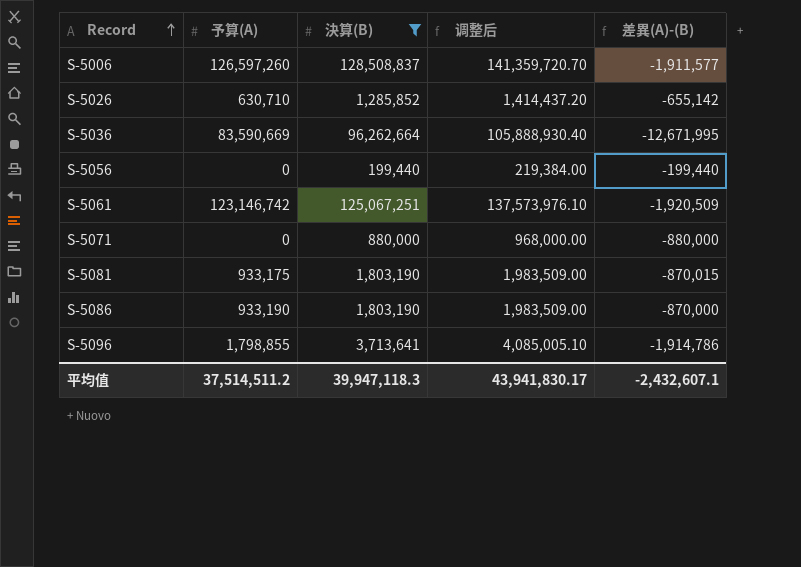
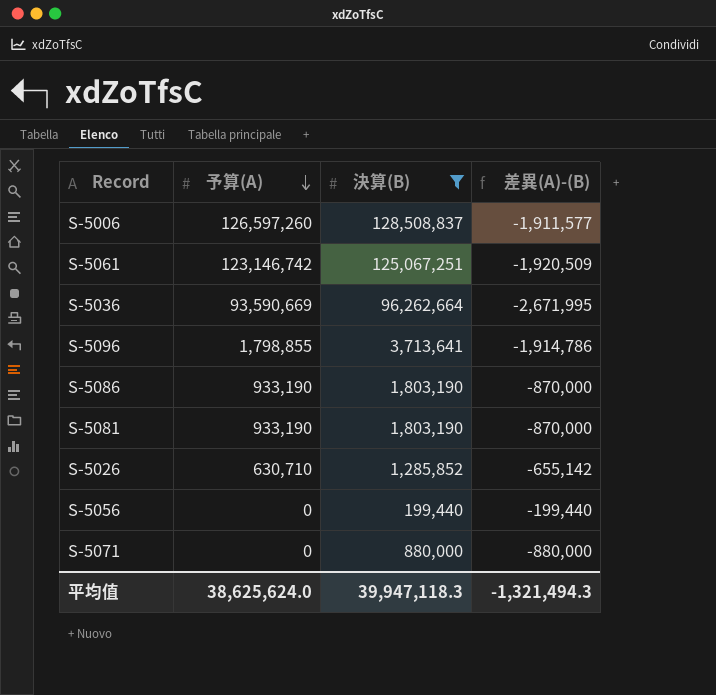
row order: Record ascending -> 予算(A) descending
column 调整后 | formula: [決算(B)] * 1.1 -> none
S-5036 | 予算(A): 83,590,669 -> 93,590,669
S-5036 | 差異(A)-(B): -12,671,995 -> -2,671,995
S-5081 | 予算(A): 933,175 -> 933,190
S-5081 | 差異(A)-(B): -870,015 -> -870,000
平均值 | 予算(A): 37,514,511.2 -> 38,625,624.0
平均值 | 差異(A)-(B): -2,432,607.1 -> -1,321,494.3

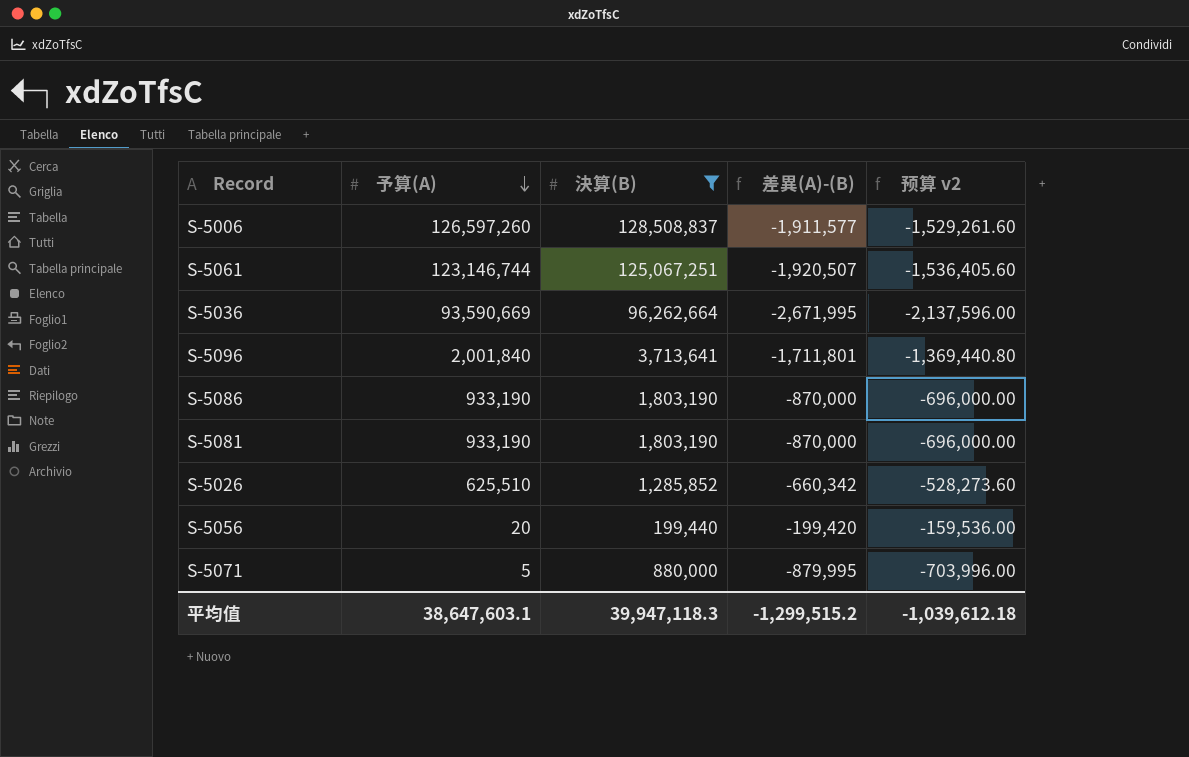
column 预算 v2 | formula: none -> [差異(A)-(B)] * 0.8
S-5061 | 予算(A): 123,146,742 -> 123,146,744
S-5061 | 差異(A)-(B): -1,920,509 -> -1,920,507
S-5096 | 予算(A): 1,798,855 -> 2,001,840
S-5096 | 差異(A)-(B): -1,914,786 -> -1,711,801
S-5026 | 予算(A): 630,710 -> 625,510
S-5026 | 差異(A)-(B): -655,142 -> -660,342
S-5056 | 予算(A): 0 -> 20
S-5056 | 差異(A)-(B): -199,440 -> -199,420
S-5071 | 予算(A): 0 -> 5
S-5071 | 差異(A)-(B): -880,000 -> -879,995
平均值 | 予算(A): 38,625,624.0 -> 38,647,603.1
平均值 | 差異(A)-(B): -1,321,494.3 -> -1,299,515.2

